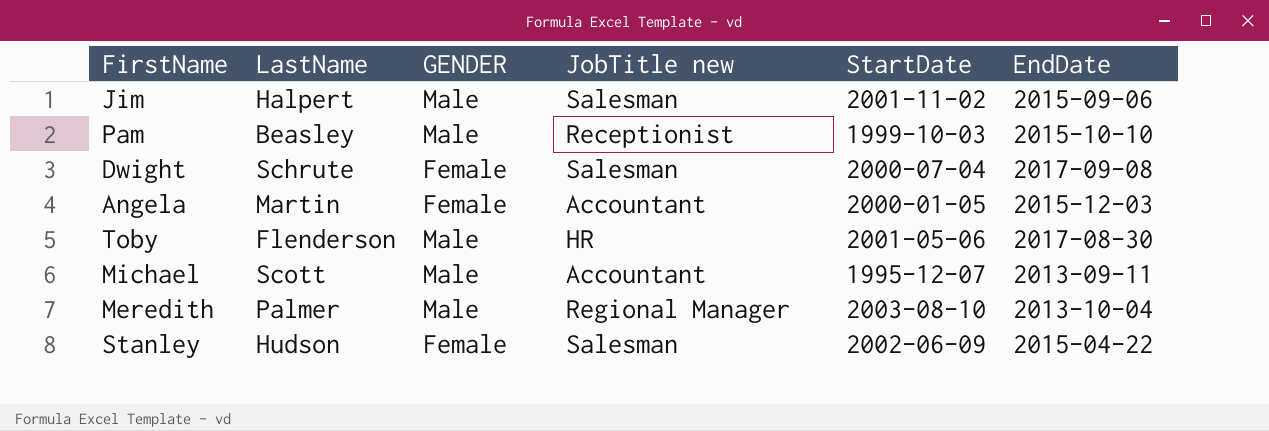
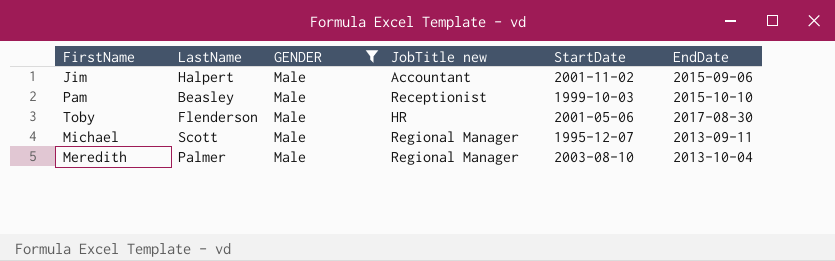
filter: none -> GENDER = Male
Jim | JobTitle new: Salesman -> Accountant
Michael | JobTitle new: Accountant -> Regional Manager

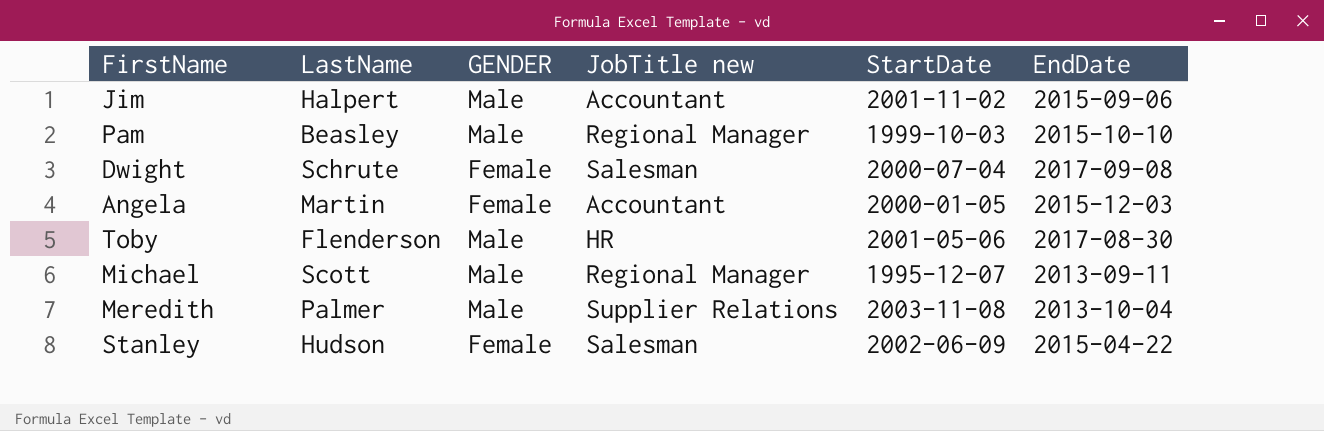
filter: GENDER = Male -> none
Pam | JobTitle new: Receptionist -> Regional Manager
Meredith | JobTitle new: Regional Manager -> Supplier Relations
Meredith | StartDate: 2003-08-10 -> 2003-11-08

